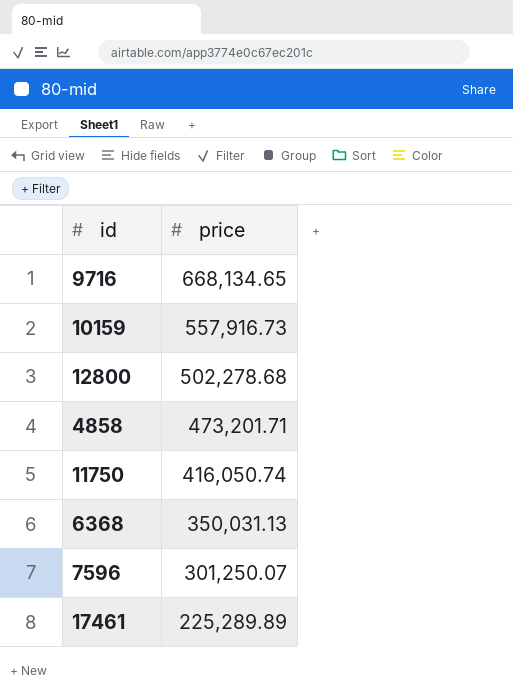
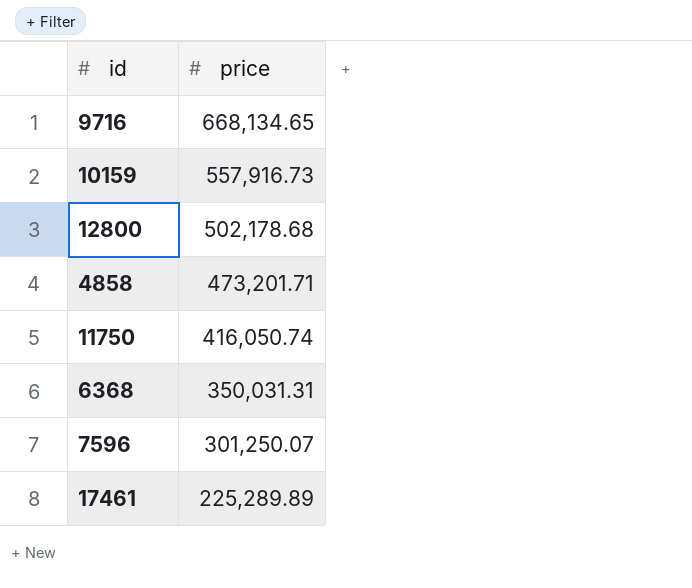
12800 | price: 502,278.68 -> 502,178.68
6368 | price: 350,031.13 -> 350,031.31

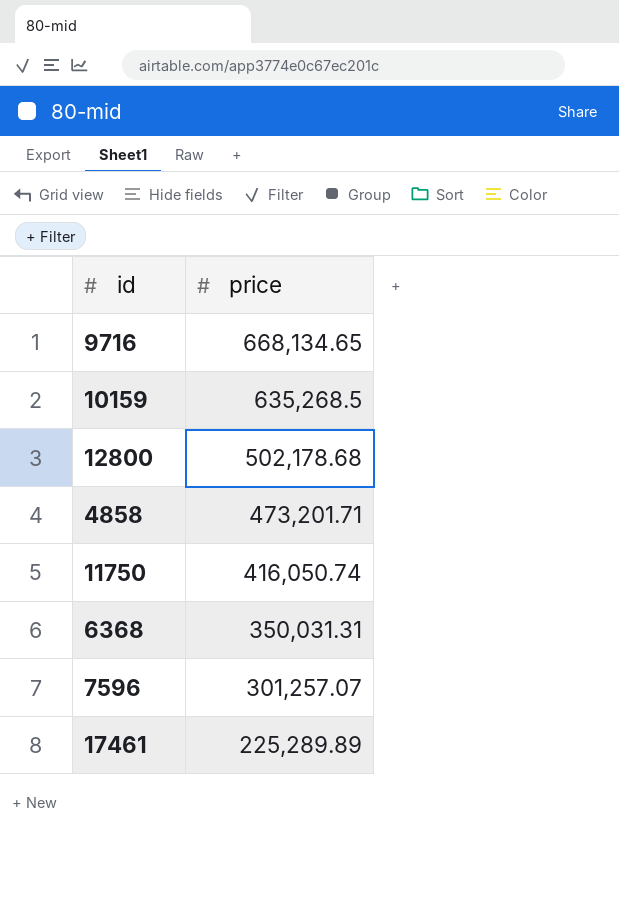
10159 | price: 557,916.73 -> 635,268.5
7596 | price: 301,250.07 -> 301,257.07

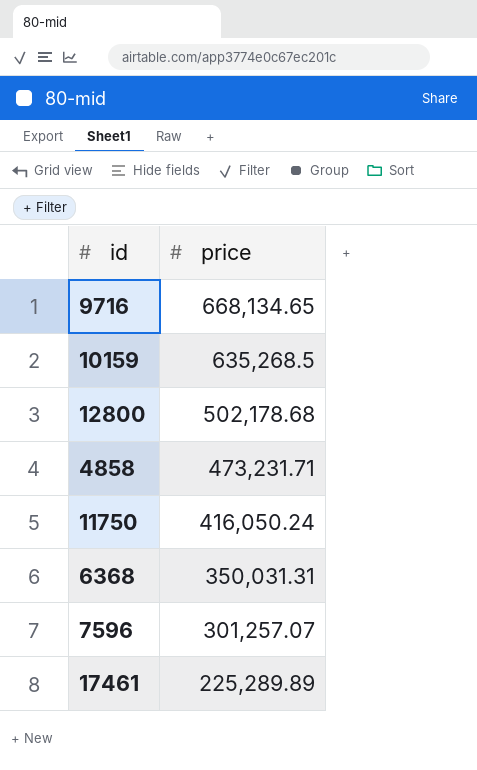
4858 | price: 473,201.71 -> 473,231.71
11750 | price: 416,050.74 -> 416,050.24

